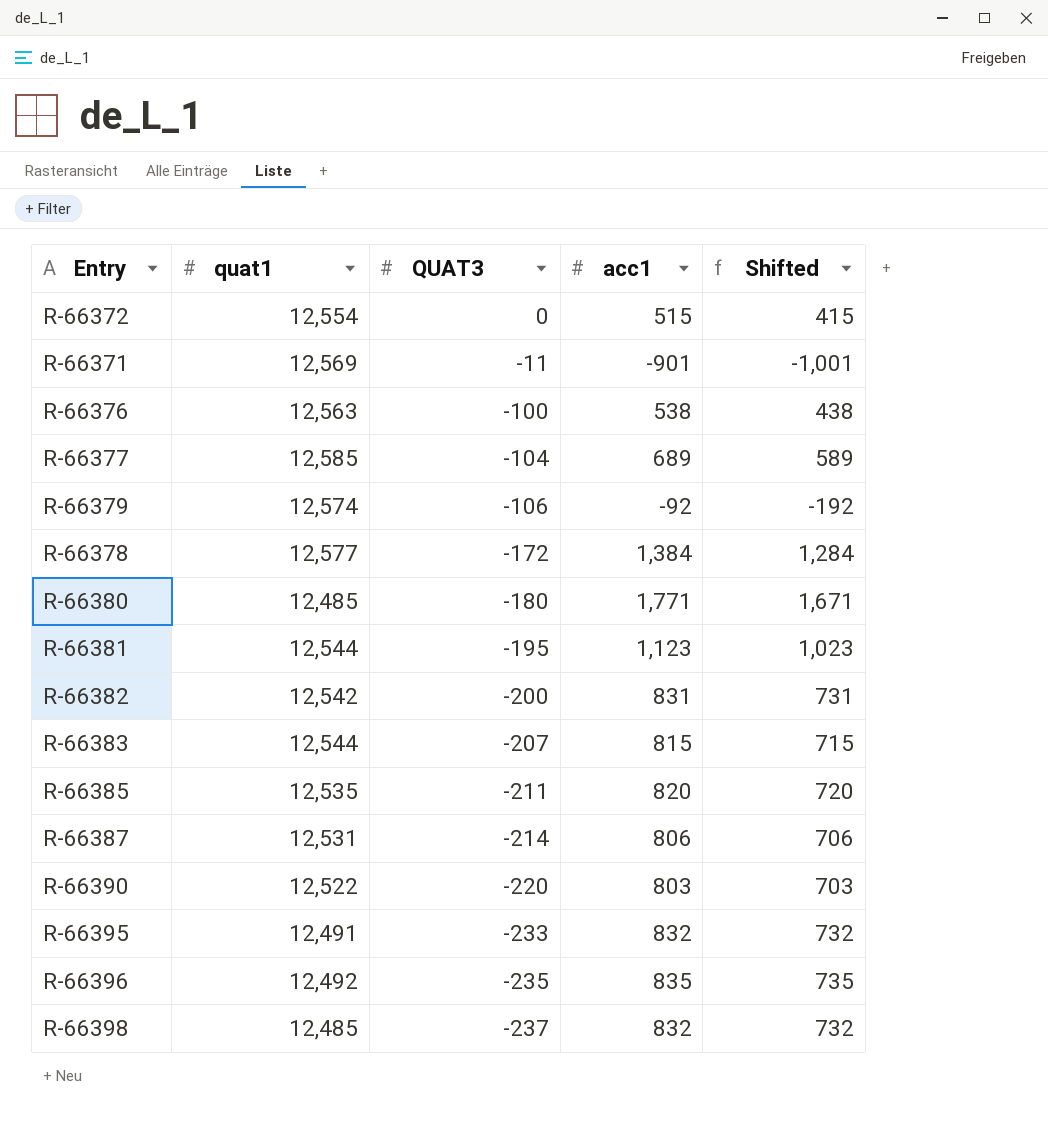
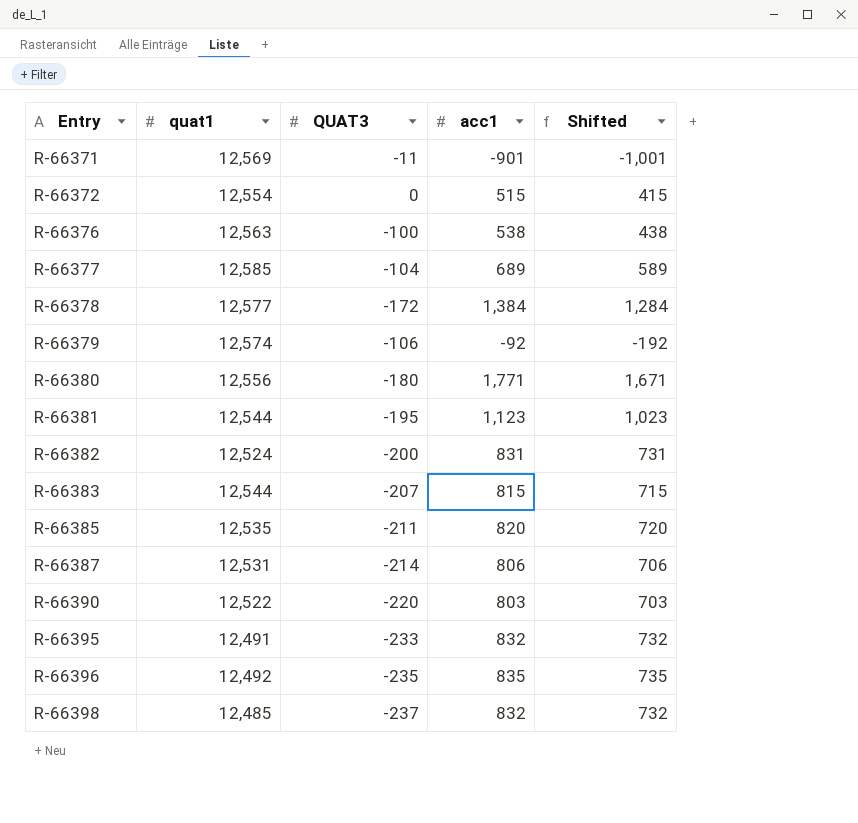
row order: QUAT3 descending -> Entry ascending
R-66380 | quat1: 12,485 -> 12,556
R-66382 | quat1: 12,542 -> 12,524

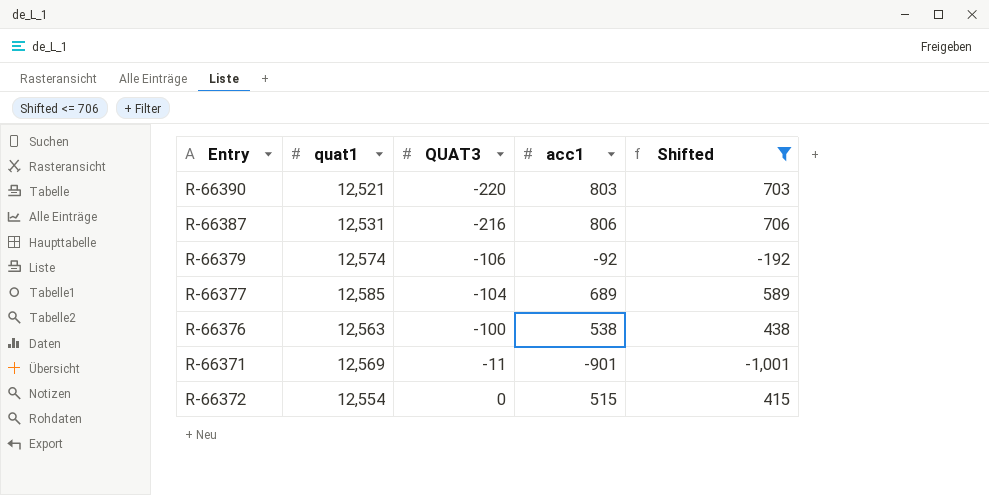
filter: none -> Shifted <= 706
row order: Entry ascending -> QUAT3 ascending
R-66390 | quat1: 12,522 -> 12,521
R-66387 | QUAT3: -214 -> -216

